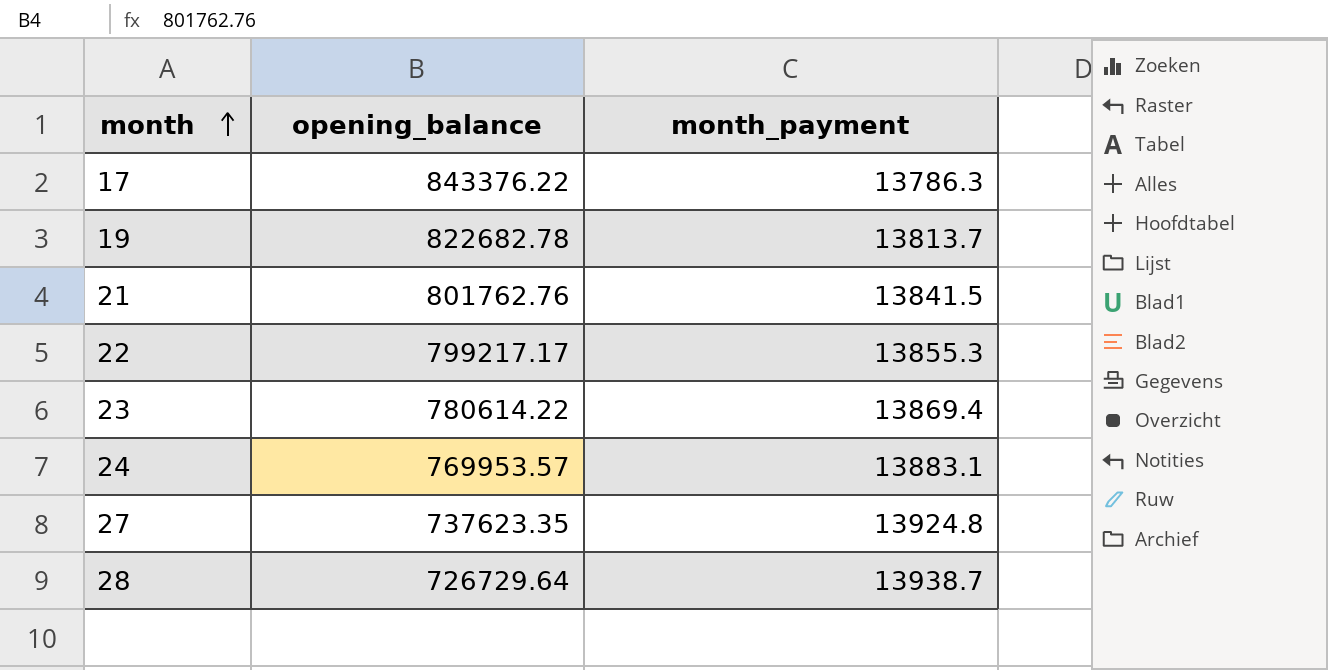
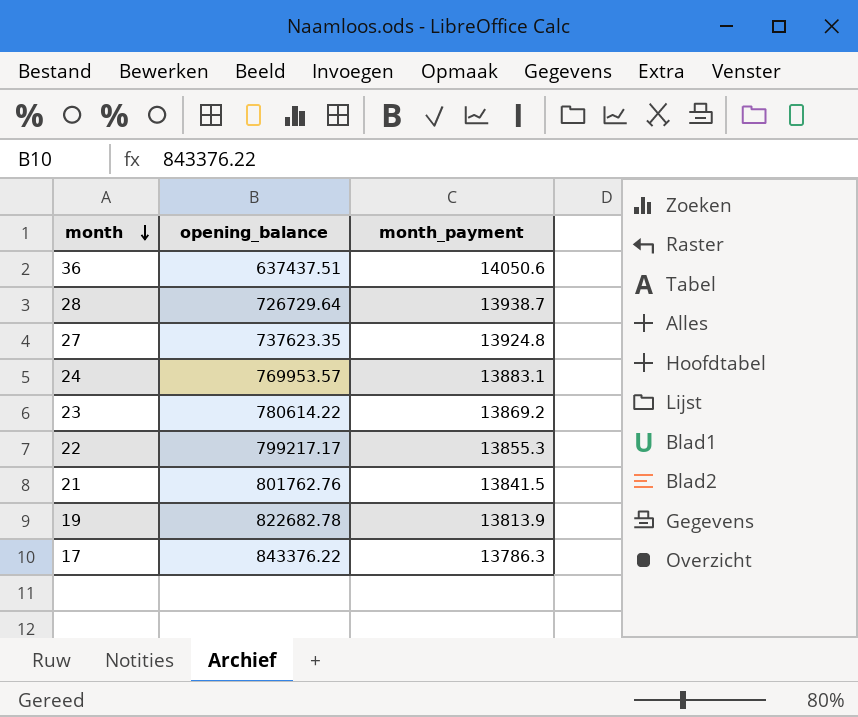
row order: month ascending -> month descending
row 36: none -> 637437.51 | 14050.6
23 | month_payment: 13869.4 -> 13869.2
19 | month_payment: 13813.7 -> 13813.9

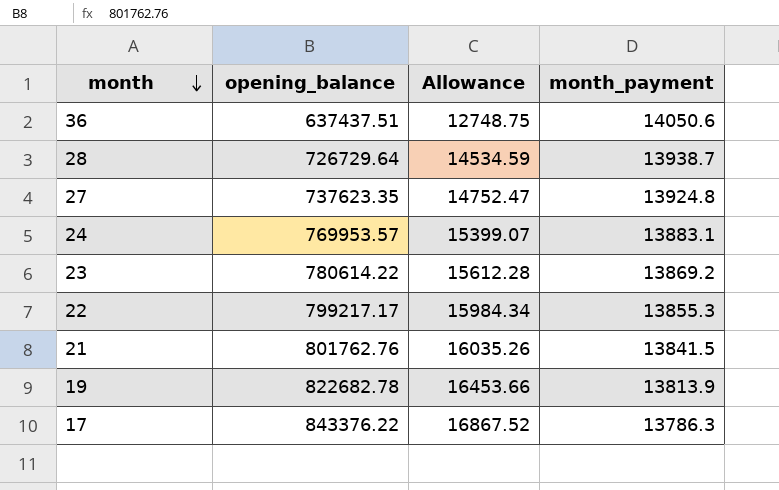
column Allowance | formula: none -> [opening_balance] * 0.02

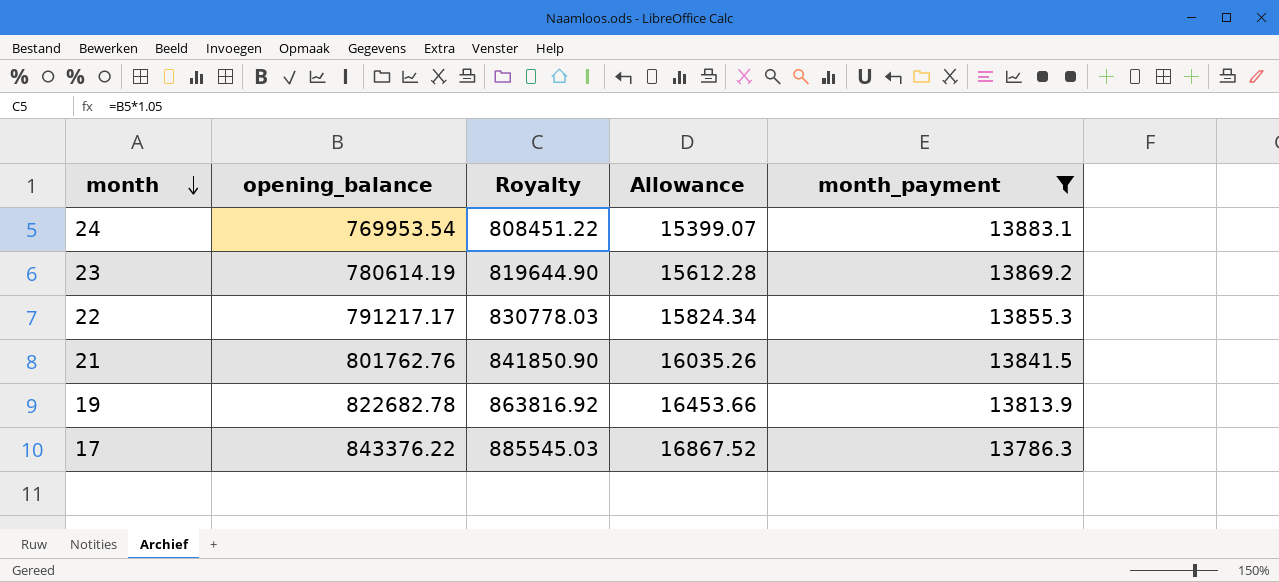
filter: none -> month_payment <= 13883.1
column Royalty | formula: none -> [opening_balance] * 1.05
24 | opening_balance: 769953.57 -> 769953.54
23 | opening_balance: 780614.22 -> 780614.19
22 | opening_balance: 799217.17 -> 791217.17
22 | Allowance: 15984.34 -> 15824.34

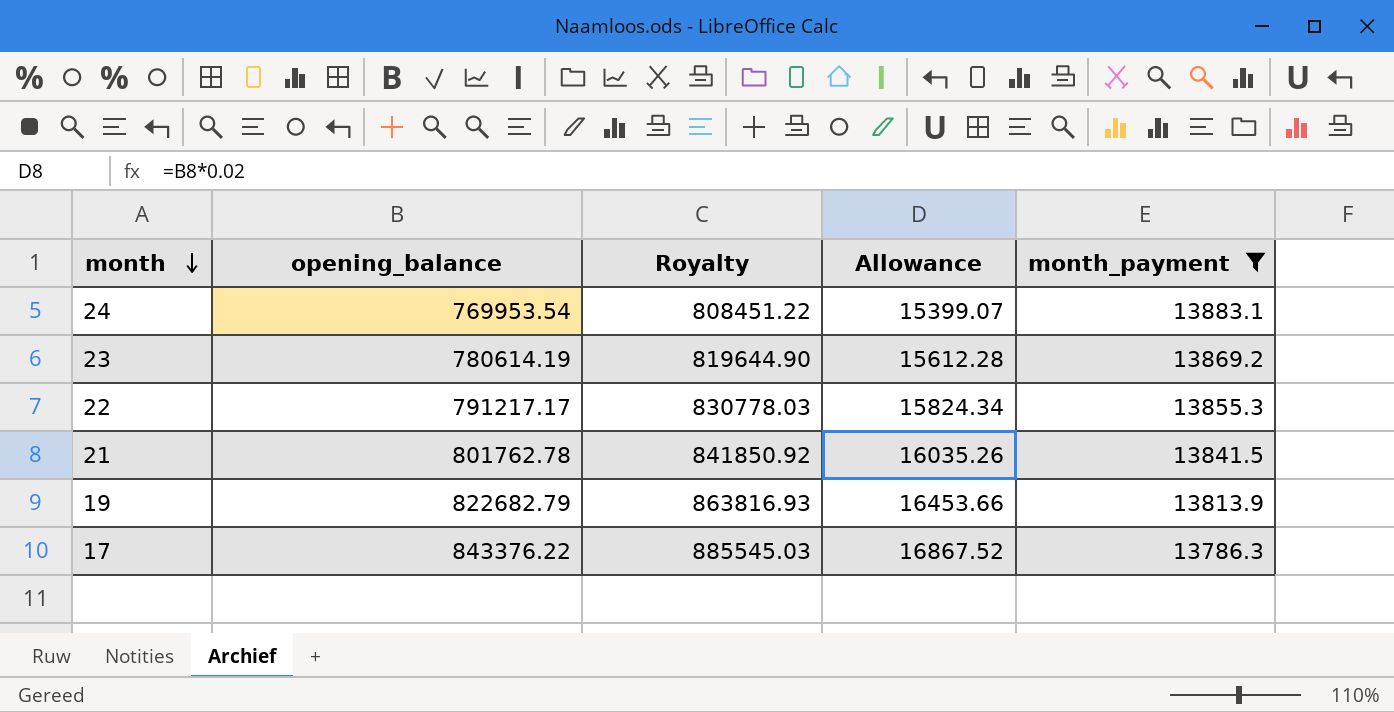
21 | opening_balance: 801762.76 -> 801762.78
21 | Royalty: 841850.90 -> 841850.92
19 | opening_balance: 822682.78 -> 822682.79
19 | Royalty: 863816.92 -> 863816.93

